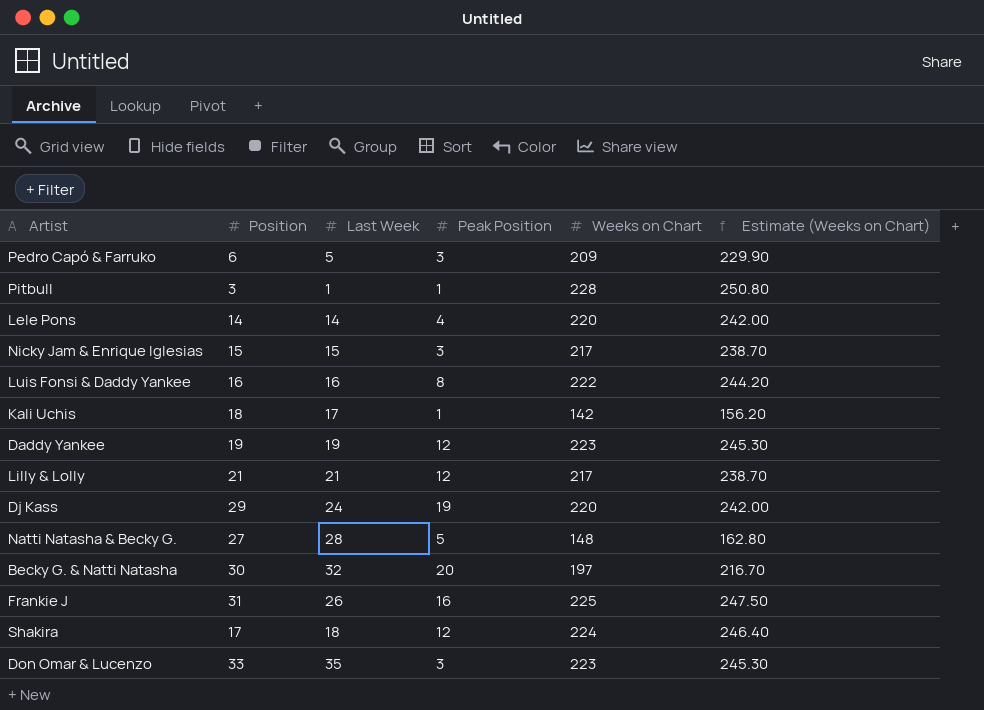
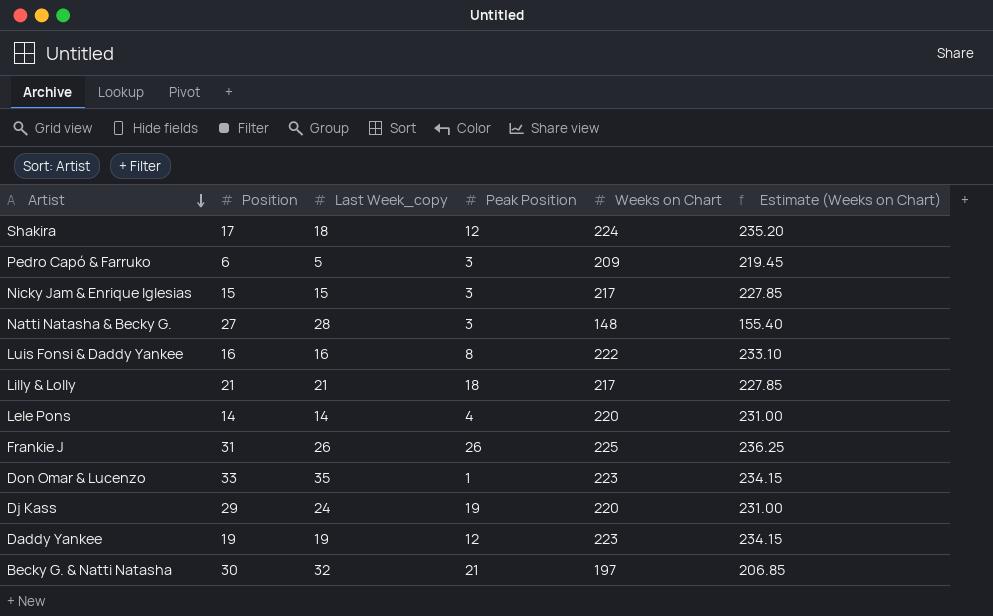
row order: none -> Artist descending
column name: Last Week -> Last Week_copy
column Estimate (Weeks on Chart) | formula: [Weeks on Chart] * 1.1 -> [Weeks on Chart] * 1.05
row Pitbull: 3 | 1 | 1 | 228 | 250.80 -> none
row Kali Uchis: 18 | 17 | 1 | 142 | 156.20 -> none
Natti Natasha & Becky G. | Peak Position: 5 -> 3
Lilly & Lolly | Peak Position: 12 -> 18
Frankie J | Peak Position: 16 -> 26
Don Omar & Lucenzo | Peak Position: 3 -> 1
Becky G. & Natti Natasha | Peak Position: 20 -> 21

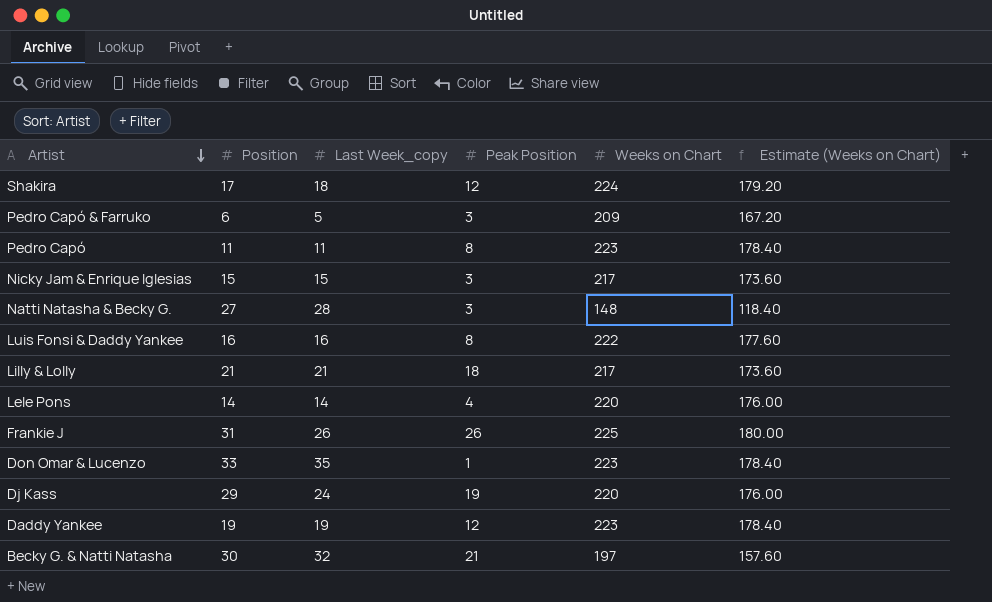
column Estimate (Weeks on Chart) | formula: [Weeks on Chart] * 1.05 -> [Weeks on Chart] * 0.8
row Pedro Capó: none -> 11 | 11 | 8 | 223 | 178.40

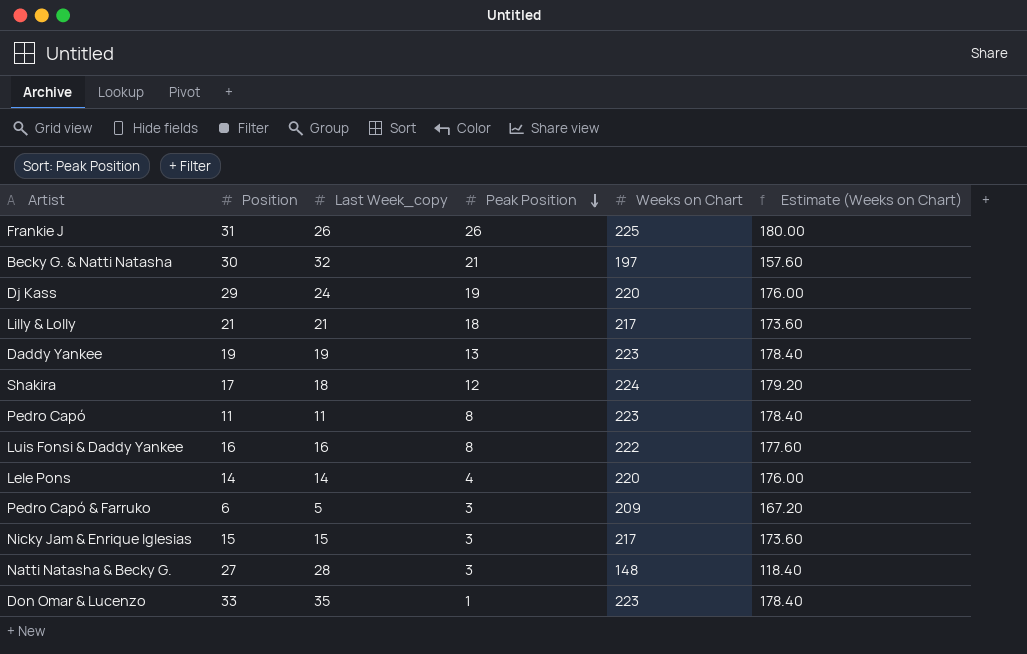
row order: Artist descending -> Peak Position descending
Daddy Yankee | Peak Position: 12 -> 13

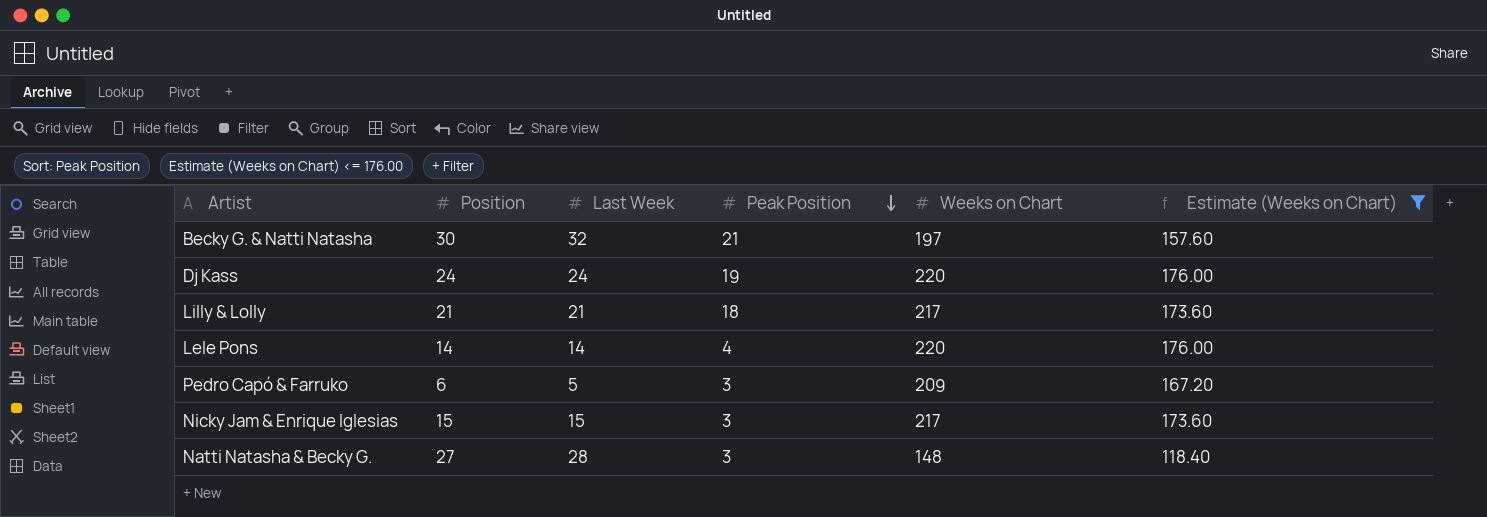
filter: none -> Estimate (Weeks on Chart) <= 176.00
column name: Last Week_copy -> Last Week
Dj Kass | Position: 29 -> 24

